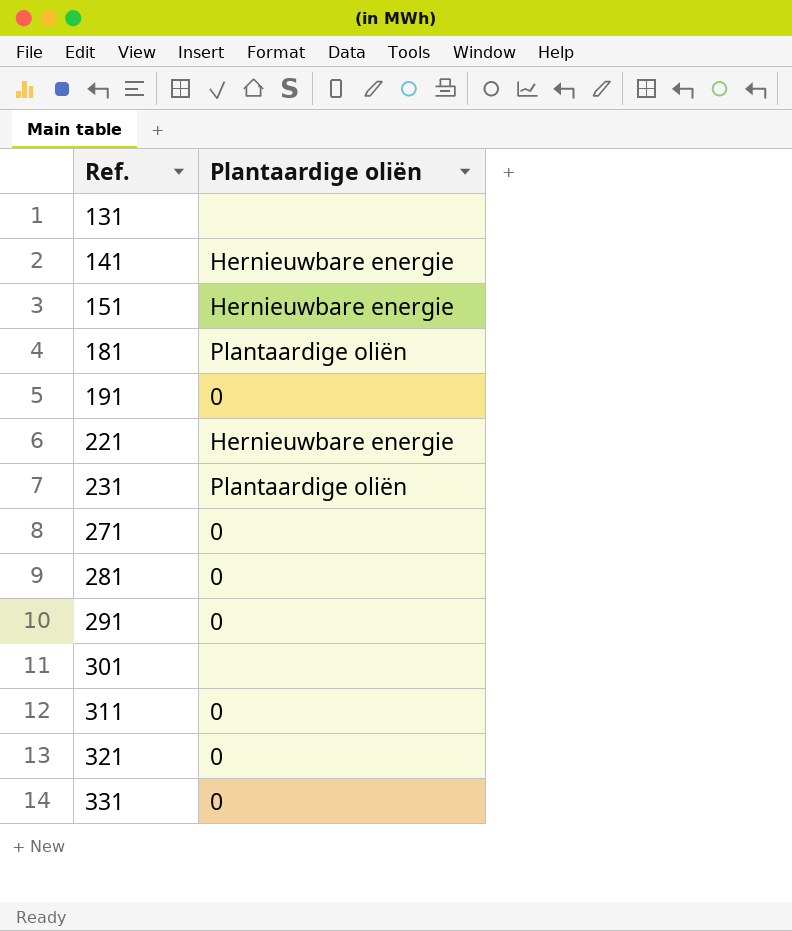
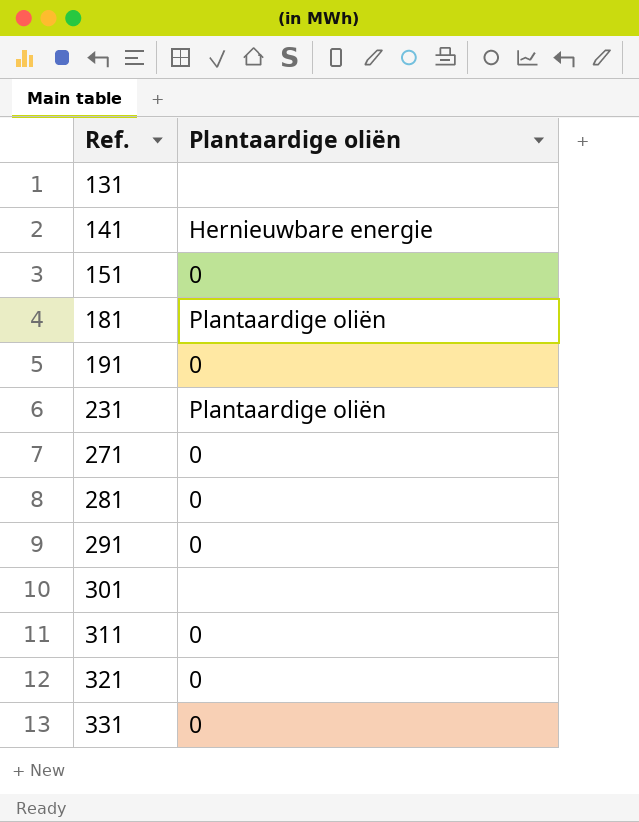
row 221: Hernieuwbare energie -> none
151 | Plantaardige oliën: Hernieuwbare energie -> 0

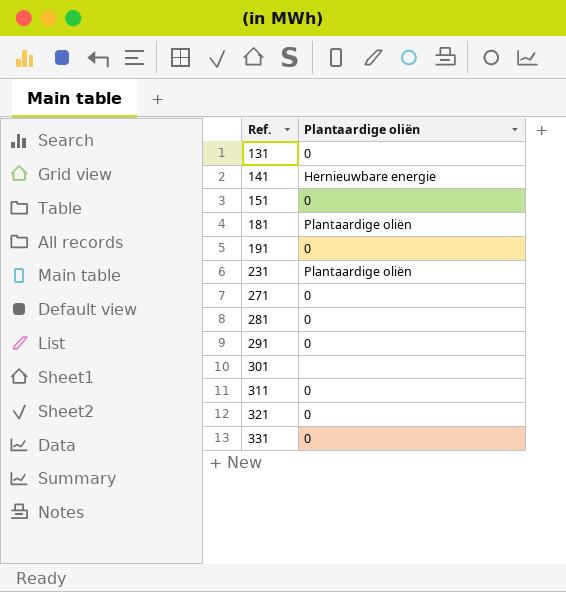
131 | Plantaardige oliën: none -> 0

